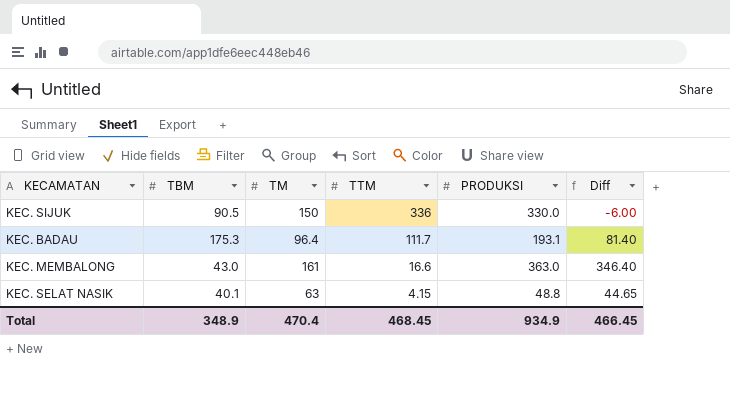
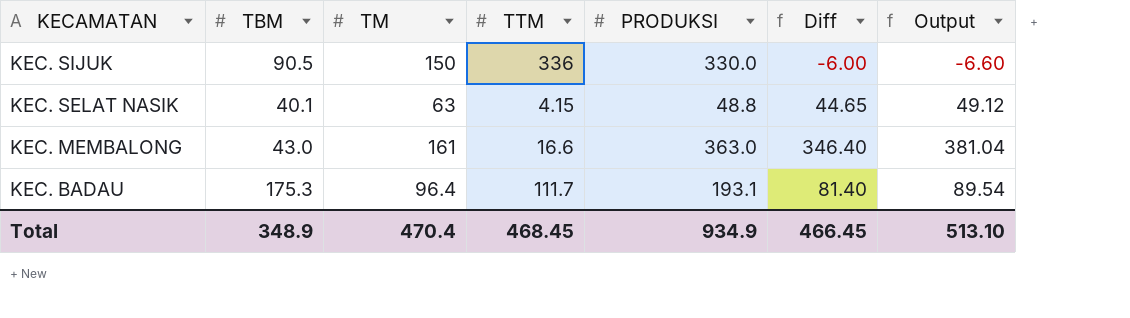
row order: TTM descending -> KECAMATAN descending
column Output | formula: none -> [Diff] * 1.1

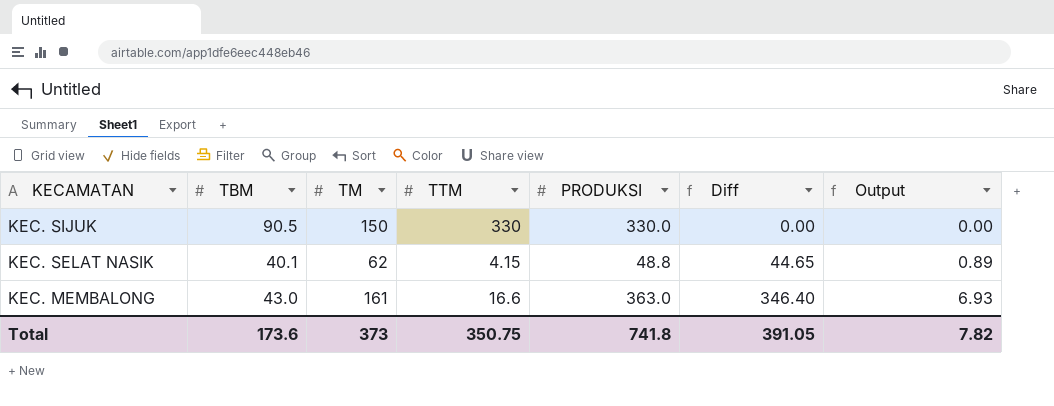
column Output | formula: [Diff] * 1.1 -> [Diff] * 0.02
row KEC. BADAU: 175.3 | 96.4 | 111.7 | 193.1 | 81.40 | 89.54 -> none
KEC. SIJUK | TTM: 336 -> 330
KEC. SIJUK | Diff: -6.00 -> 0.00
KEC. SELAT NASIK | TM: 63 -> 62
Total | TBM: 348.9 -> 173.6
Total | TM: 470.4 -> 373
Total | TTM: 468.45 -> 350.75
Total | PRODUKSI: 934.9 -> 741.8
Total | Diff: 466.45 -> 391.05
Total | Output: 513.10 -> 7.82

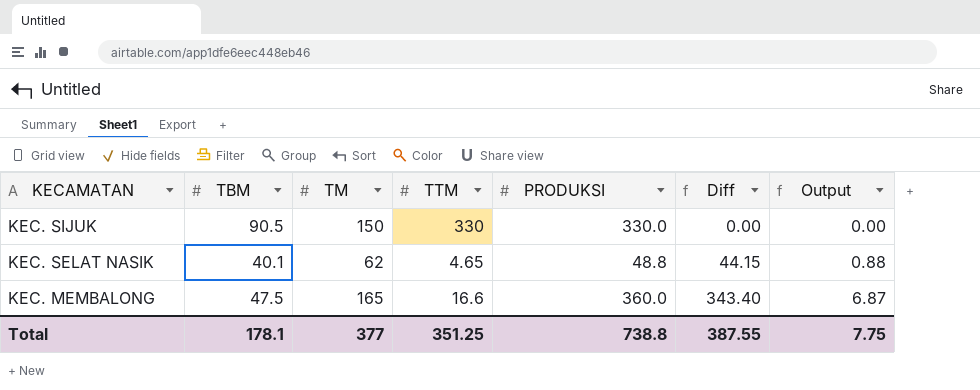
KEC. SELAT NASIK | TTM: 4.15 -> 4.65
KEC. SELAT NASIK | Diff: 44.65 -> 44.15
KEC. SELAT NASIK | Output: 0.89 -> 0.88
KEC. MEMBALONG | TBM: 43.0 -> 47.5
KEC. MEMBALONG | TM: 161 -> 165
KEC. MEMBALONG | PRODUKSI: 363.0 -> 360.0
KEC. MEMBALONG | Diff: 346.40 -> 343.40
KEC. MEMBALONG | Output: 6.93 -> 6.87
Total | TBM: 173.6 -> 178.1
Total | TM: 373 -> 377
Total | TTM: 350.75 -> 351.25
Total | PRODUKSI: 741.8 -> 738.8
Total | Diff: 391.05 -> 387.55
Total | Output: 7.82 -> 7.75

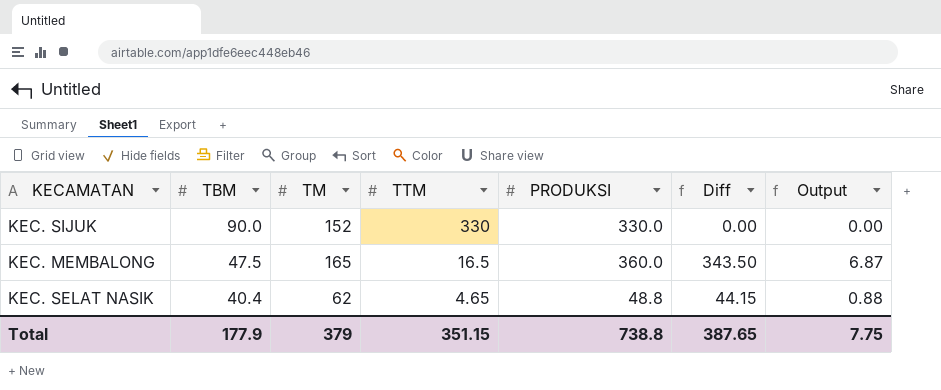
row order: KECAMATAN descending -> TBM descending
KEC. SIJUK | TBM: 90.5 -> 90.0
KEC. SIJUK | TM: 150 -> 152
KEC. MEMBALONG | TTM: 16.6 -> 16.5
KEC. MEMBALONG | Diff: 343.40 -> 343.50
KEC. SELAT NASIK | TBM: 40.1 -> 40.4
Total | TBM: 178.1 -> 177.9
Total | TM: 377 -> 379
Total | TTM: 351.25 -> 351.15
Total | Diff: 387.55 -> 387.65

